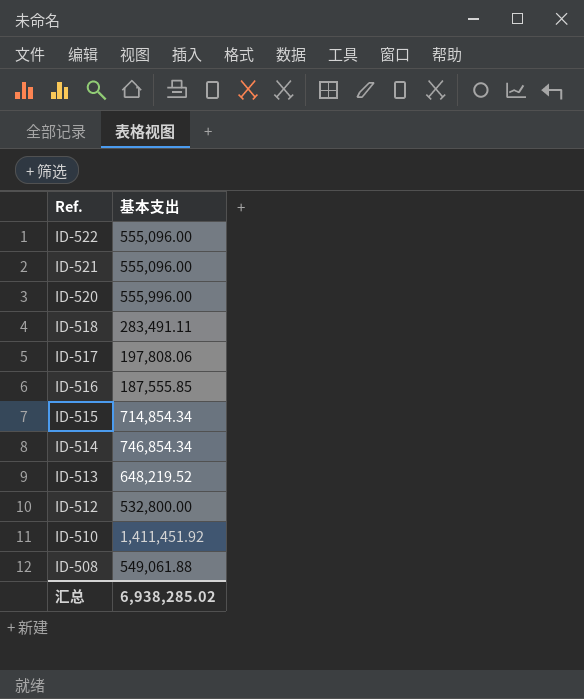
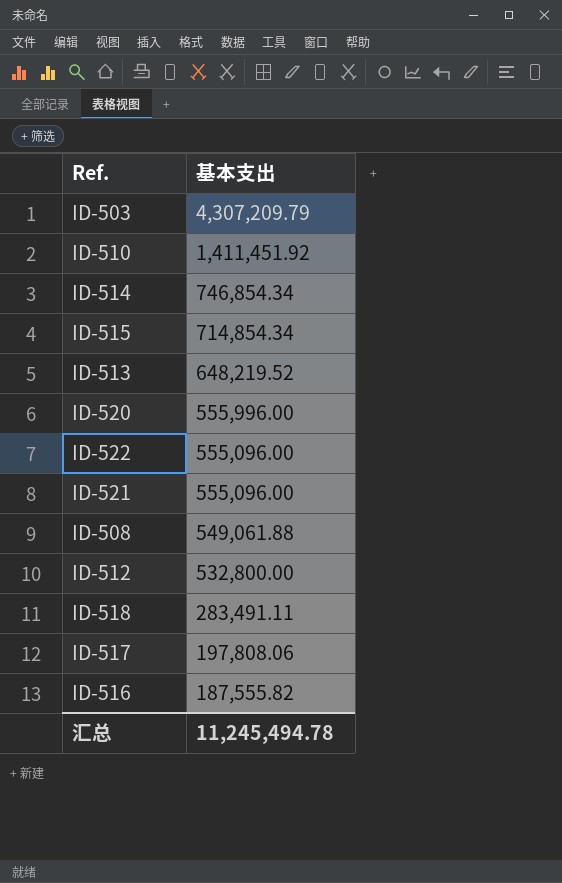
row order: Ref. descending -> 基本支出 descending
row ID-503: none -> 4,307,209.79
ID-516 | 基本支出: 187,555.85 -> 187,555.82
汇总 | 基本支出: 6,938,285.02 -> 11,245,494.78

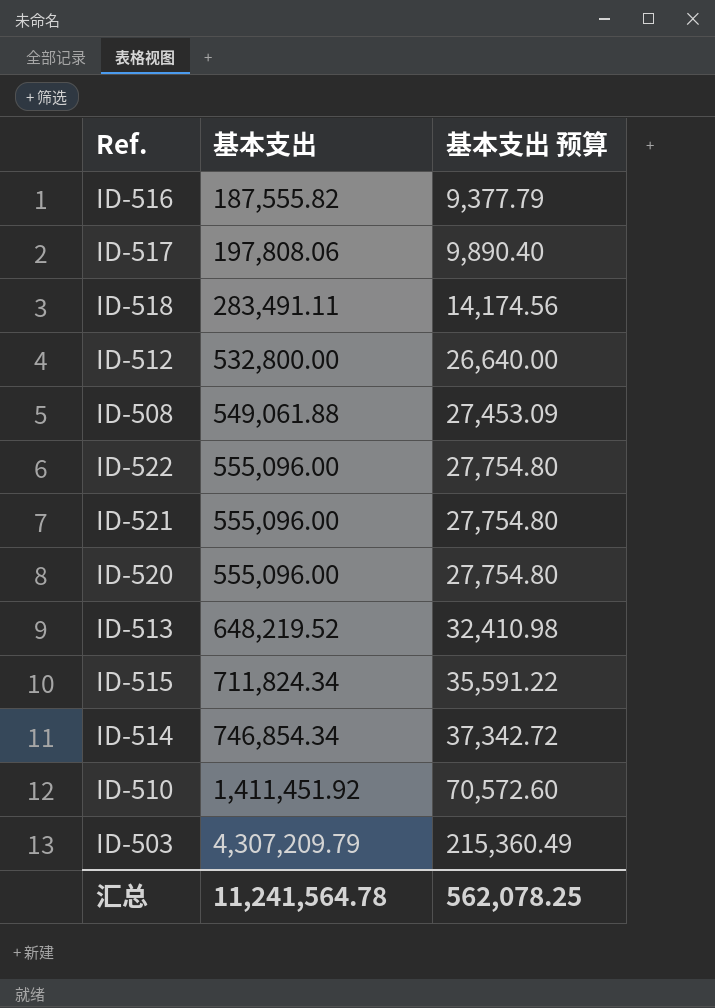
row order: 基本支出 descending -> 基本支出 ascending
column 基本支出 预算 | formula: none -> [基本支出] * 0.05
ID-520 | 基本支出: 555,996.00 -> 555,096.00
ID-515 | 基本支出: 714,854.34 -> 711,824.34
汇总 | 基本支出: 11,245,494.78 -> 11,241,564.78

